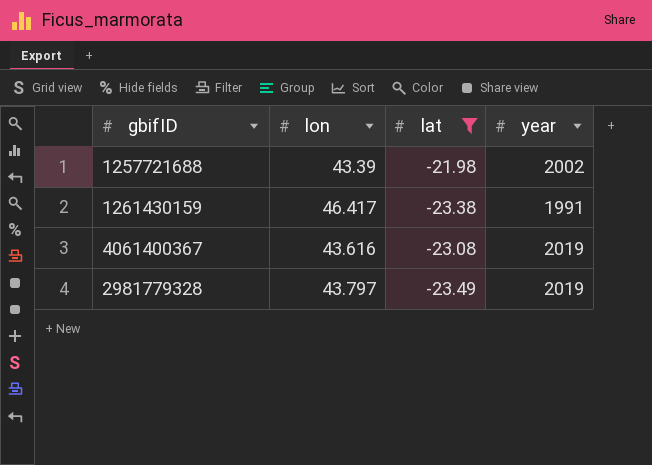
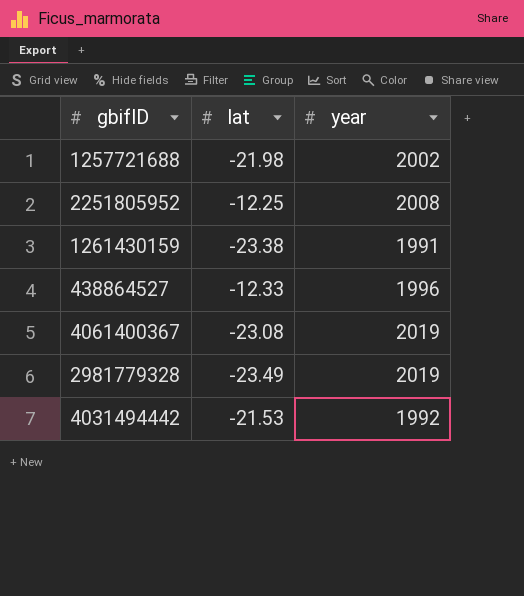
filter: lat <= -21.98 -> none
column lon | position: 2 -> none

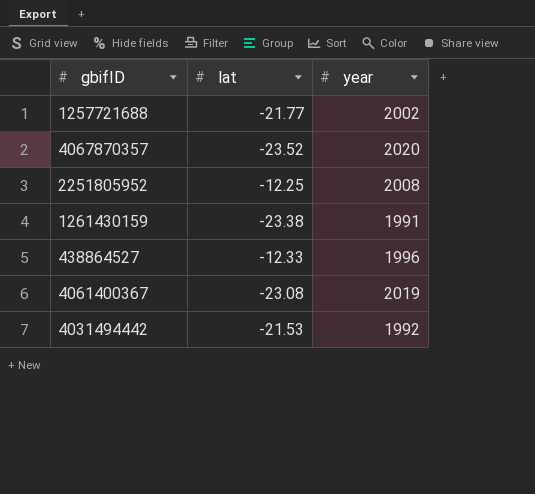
row 2981779328: -23.49 | 2019 -> none
1257721688 | lat: -21.98 -> -21.77
row 4067870357: none -> -23.52 | 2020

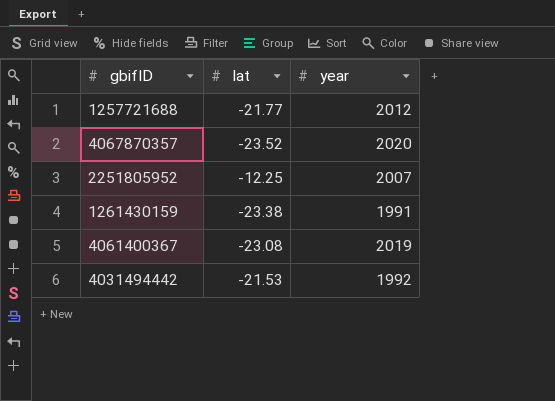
row 438864527: -12.33 | 1996 -> none
1257721688 | year: 2002 -> 2012
2251805952 | year: 2008 -> 2007

